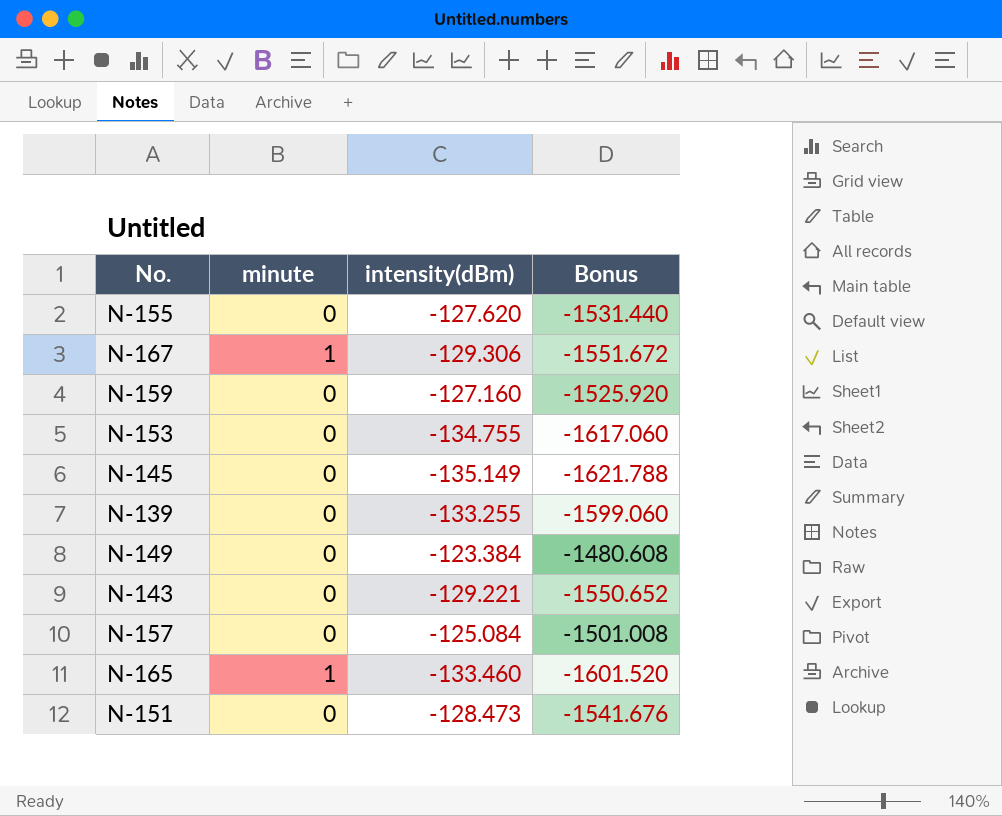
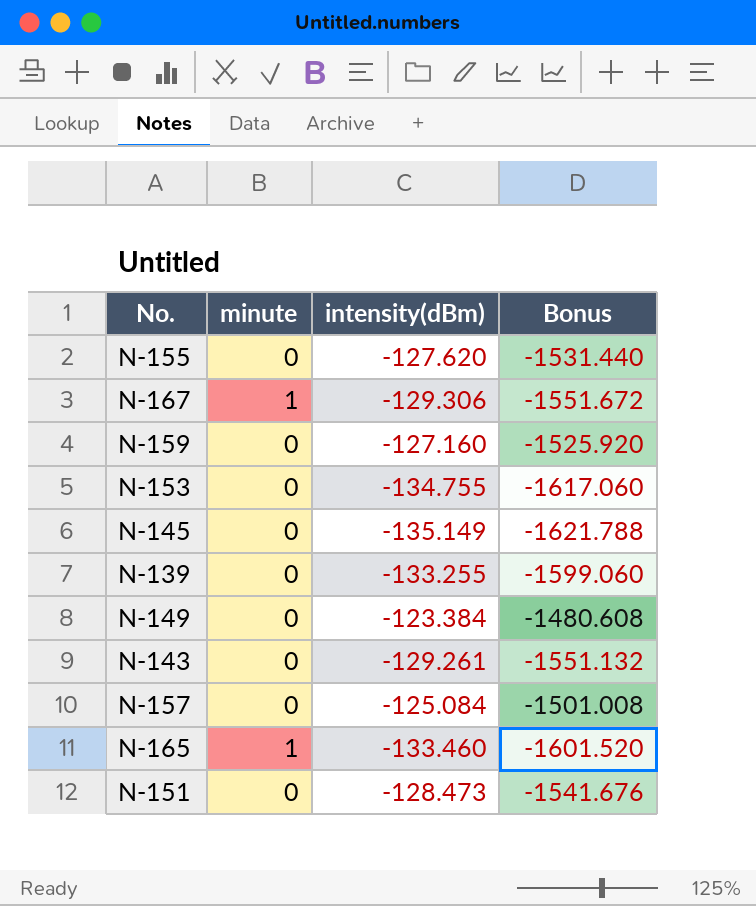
N-143 | intensity(dBm): -129.221 -> -129.261
N-143 | Bonus: -1550.652 -> -1551.132

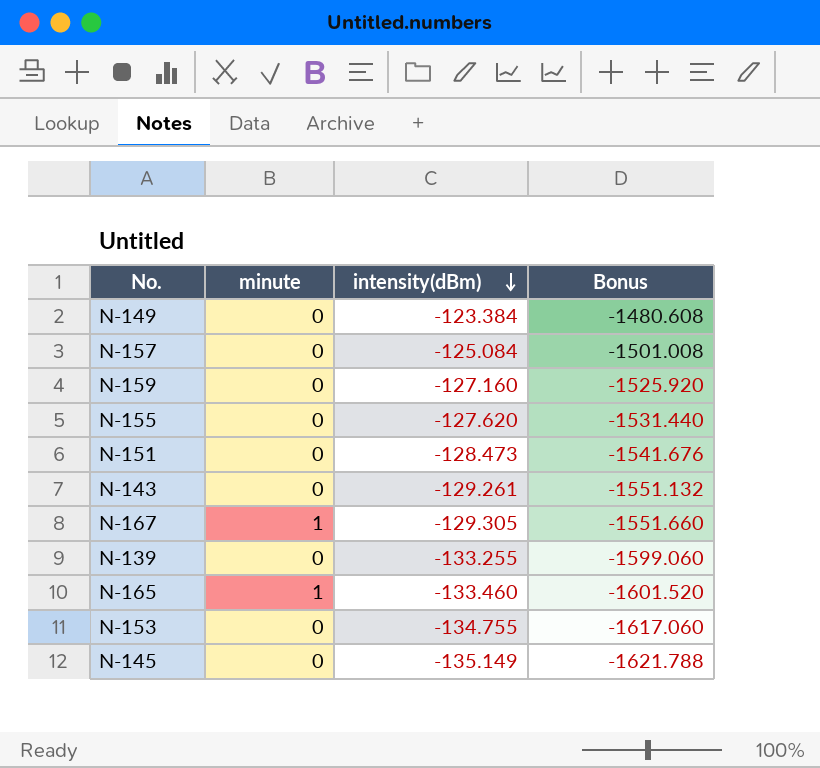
row order: none -> intensity(dBm) descending
N-167 | intensity(dBm): -129.306 -> -129.305
N-167 | Bonus: -1551.672 -> -1551.660

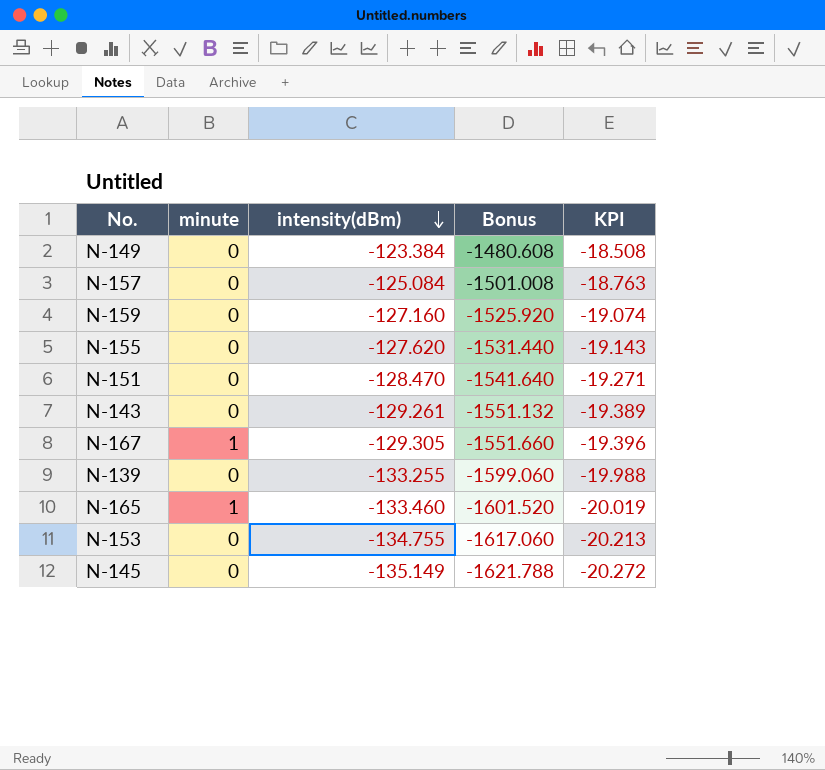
column KPI | formula: none -> [intensity(dBm)] * 0.15
N-151 | intensity(dBm): -128.473 -> -128.470
N-151 | Bonus: -1541.676 -> -1541.640

